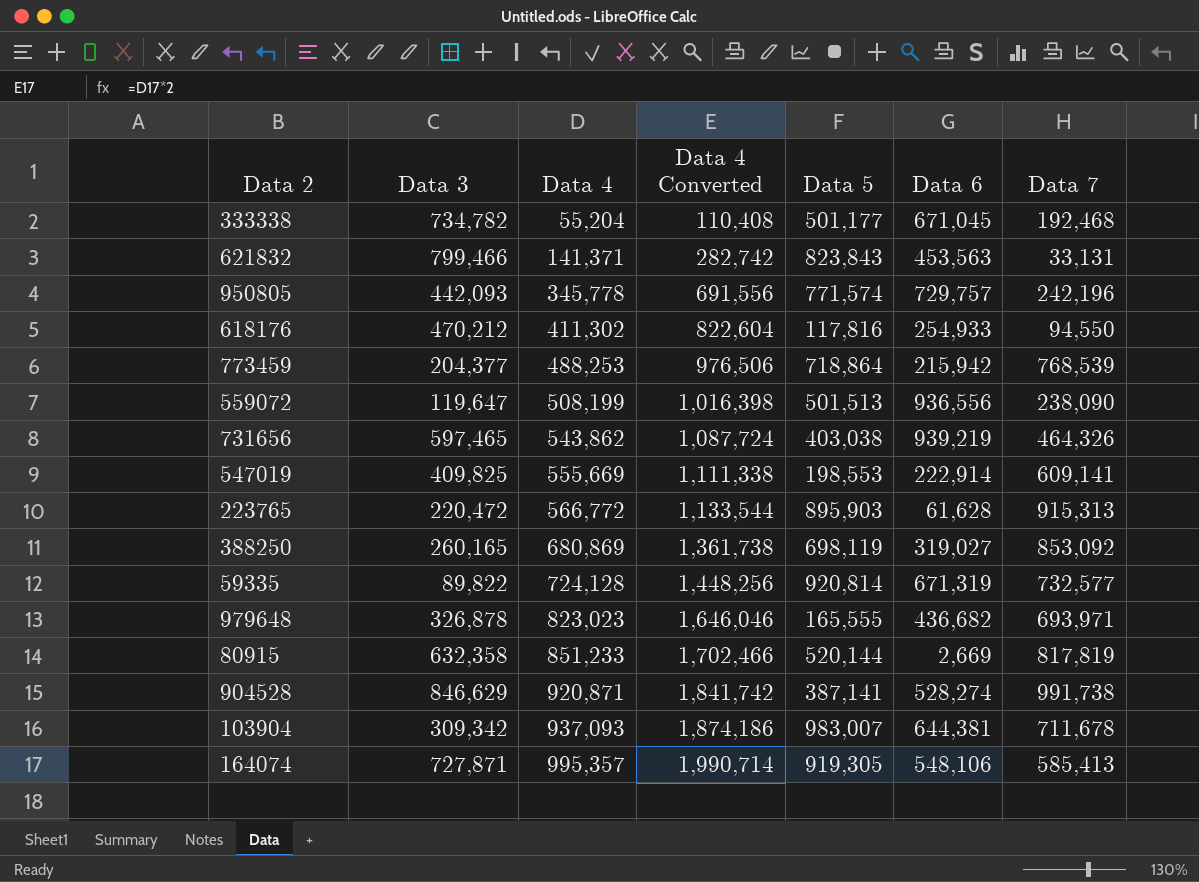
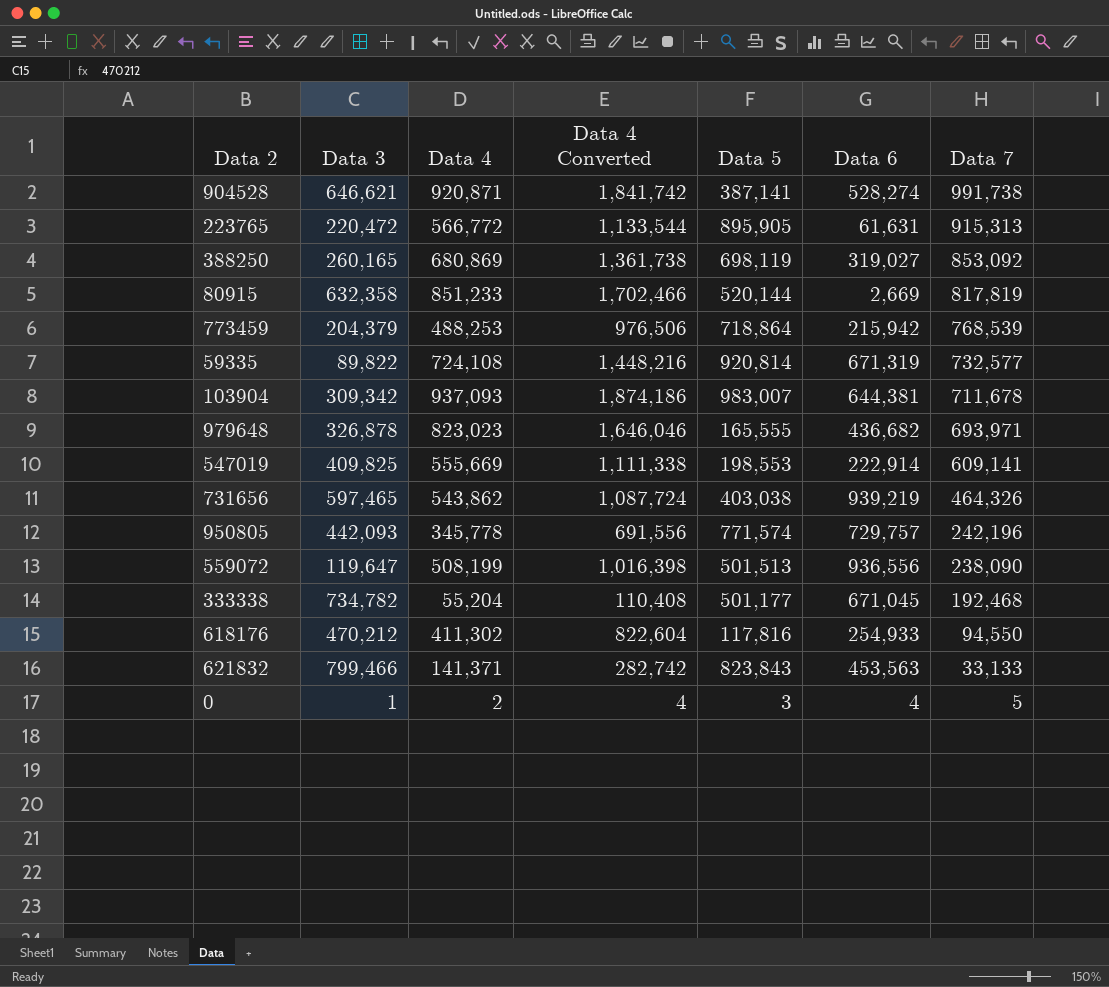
row order: Data 4 ascending -> Data 7 descending
row 164074: 727,871 | 995,357 | 1,990,714 | 919,305 | 548,106 | 585,413 -> none
904528 | Data 3: 846,629 -> 646,621
223765 | Data 5: 895,903 -> 895,905
223765 | Data 6: 61,628 -> 61,631
773459 | Data 3: 204,377 -> 204,379
59335 | Data 4: 724,128 -> 724,108
59335 | Data 4 Converted: 1,448,256 -> 1,448,216
621832 | Data 7: 33,131 -> 33,133
row 0: none -> 1 | 2 | 4 | 3 | 4 | 5

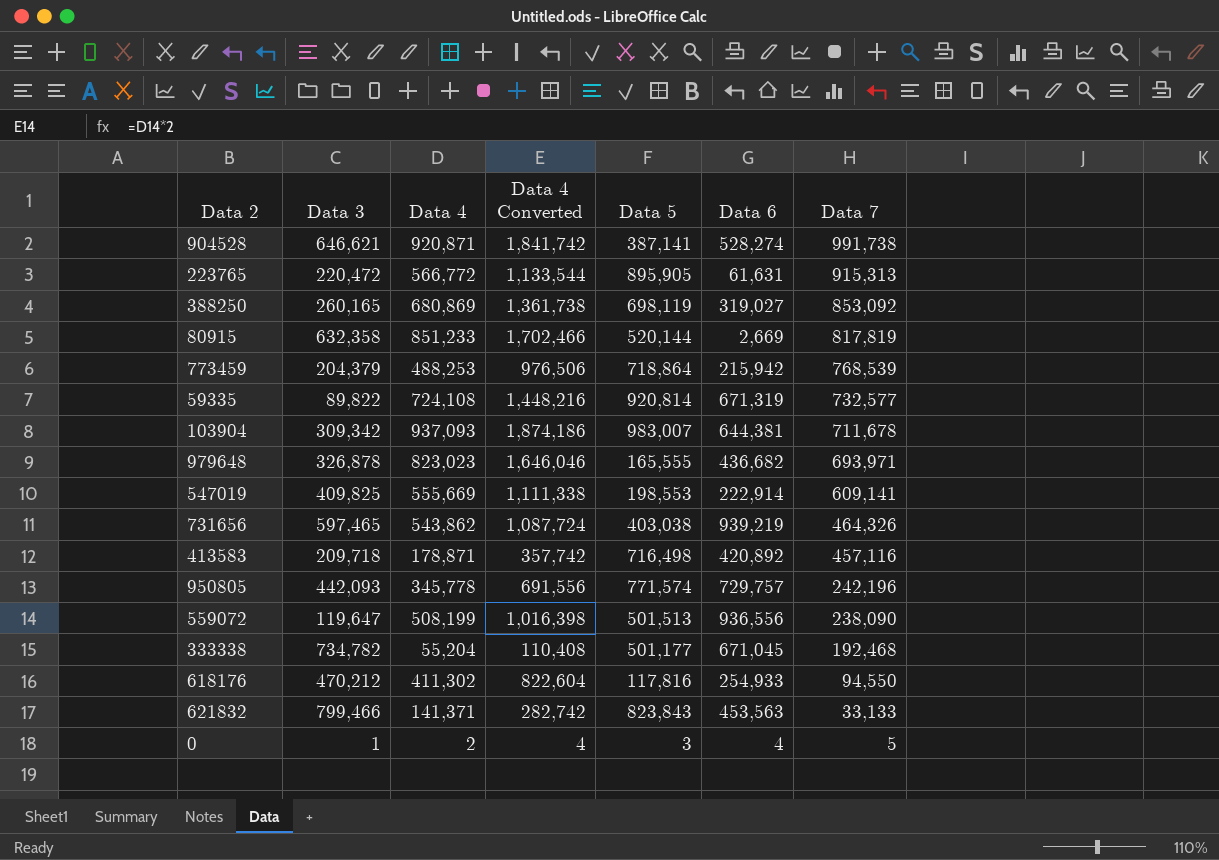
row 413583: none -> 209,718 | 178,871 | 357,742 | 716,498 | 420,892 | 457,116

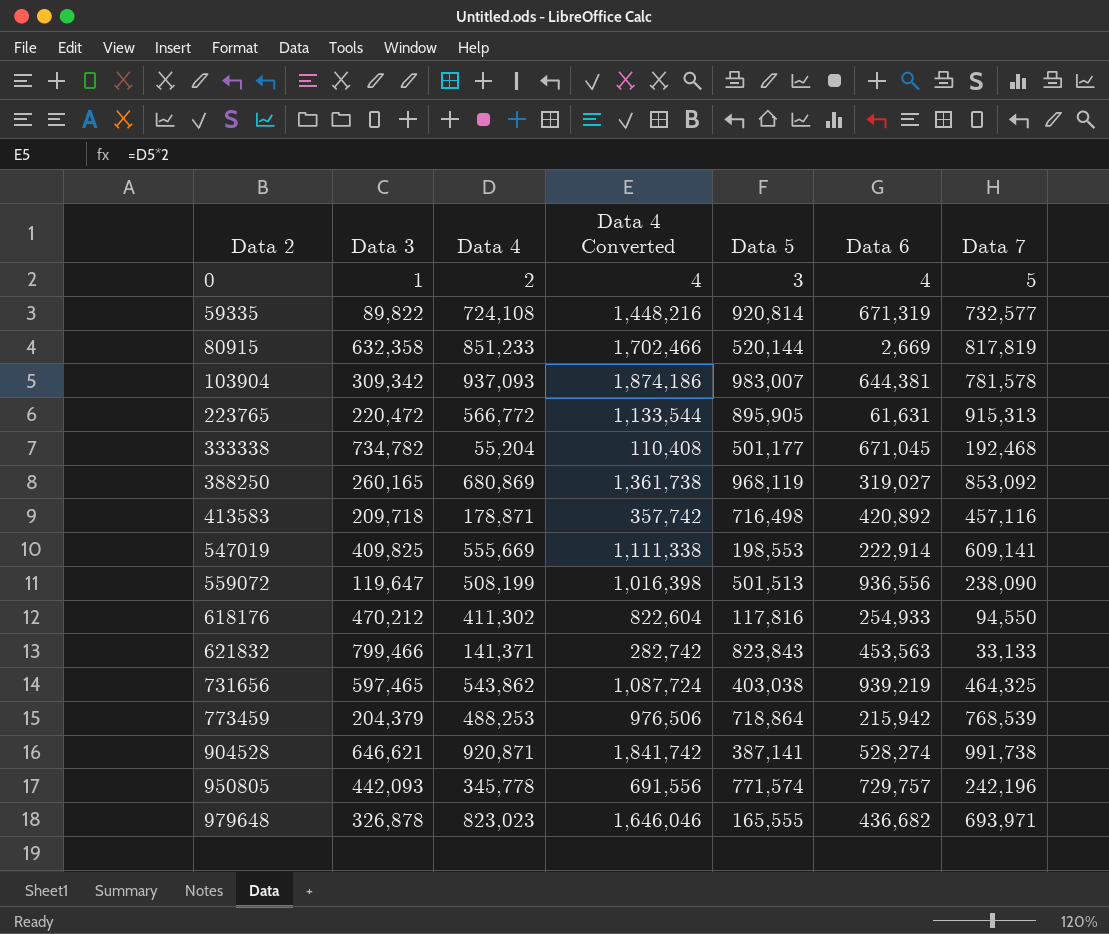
row order: Data 7 descending -> Data 2 ascending
103904 | Data 7: 711,678 -> 781,578
388250 | Data 5: 698,119 -> 968,119
731656 | Data 7: 464,326 -> 464,325

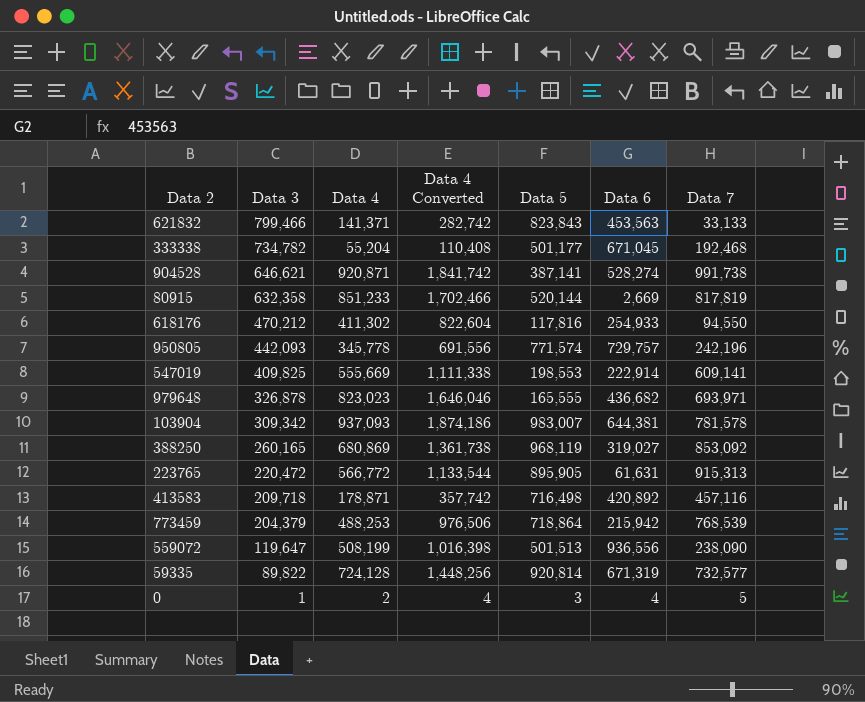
row order: Data 2 ascending -> Data 3 descending
row 731656: 597,465 | 543,862 | 1,087,724 | 403,038 | 939,219 | 464,325 -> none
59335 | Data 4: 724,108 -> 724,128
59335 | Data 4 Converted: 1,448,216 -> 1,448,256

